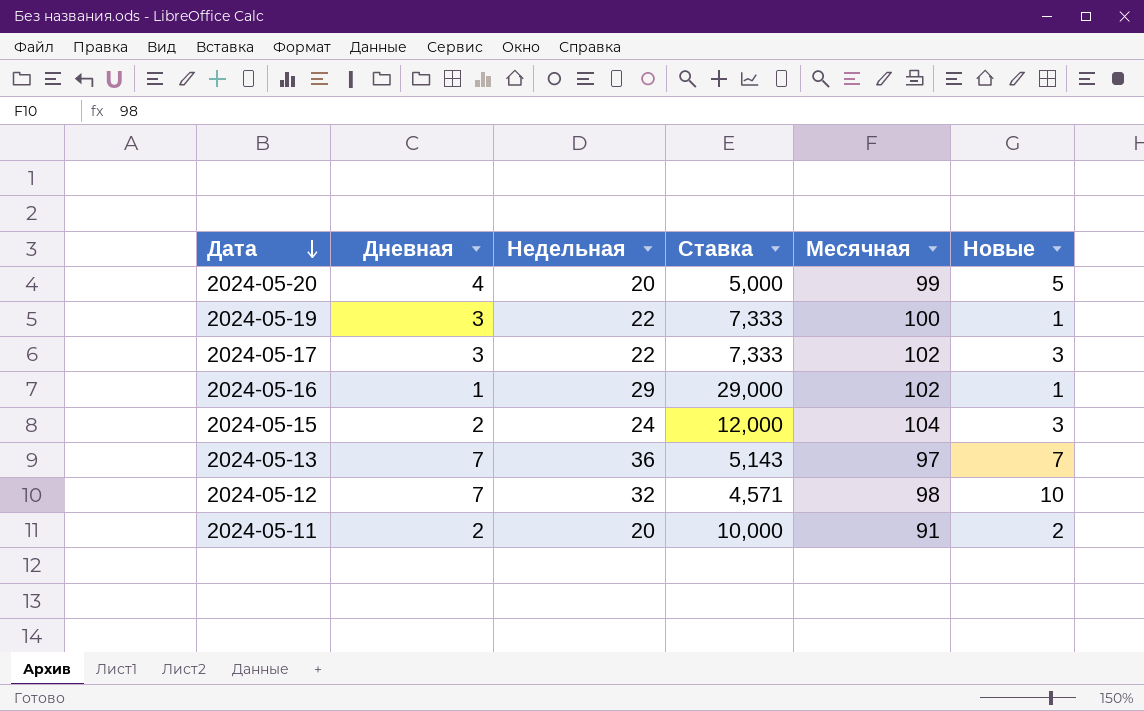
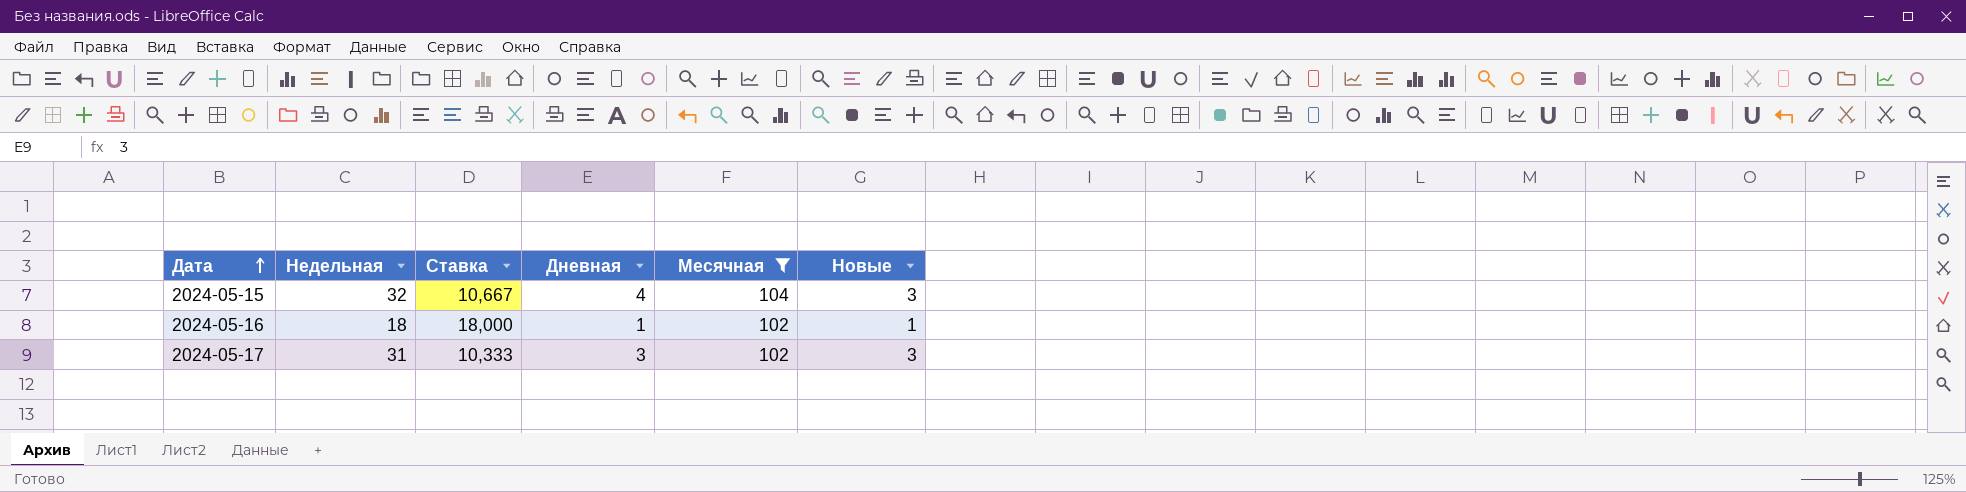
filter: none -> Месячная >= 102
row order: Дата descending -> Дата ascending
column Ставка | formula: [Недельная] / [Дневная] -> [Недельная] / [Новые]
column Дневная | position: 2 -> 4
2024-05-15 | Недельная: 24 -> 32
2024-05-15 | Дневная: 2 -> 4
2024-05-16 | Недельная: 29 -> 18
2024-05-17 | Недельная: 22 -> 31

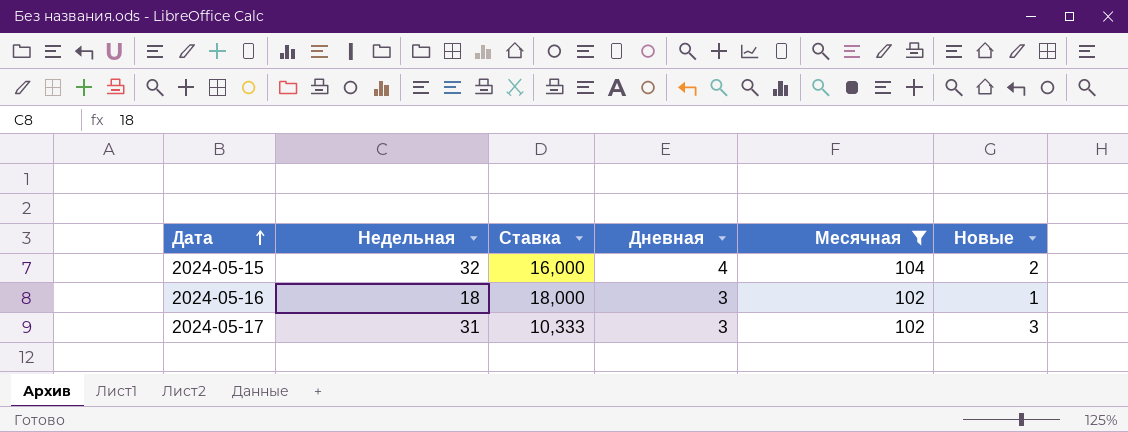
2024-05-15 | Ставка: 10,667 -> 16,000
2024-05-15 | Новые: 3 -> 2
2024-05-16 | Дневная: 1 -> 3

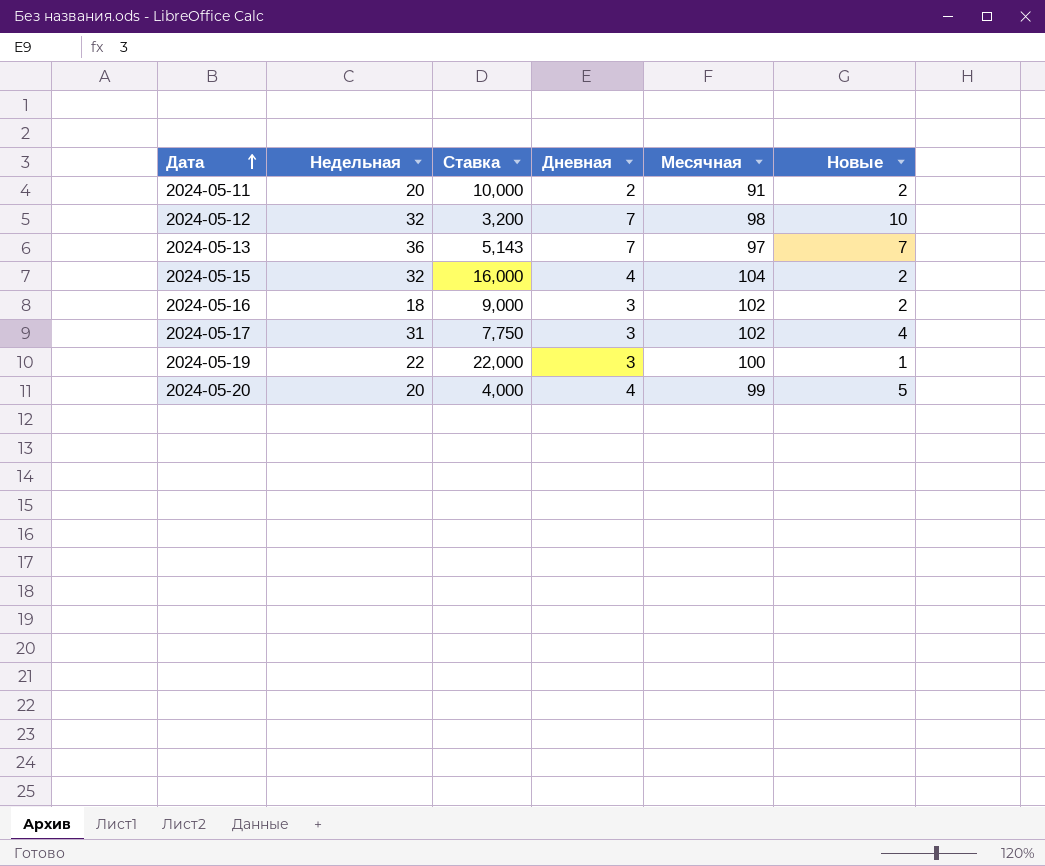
filter: Месячная >= 102 -> none
2024-05-16 | Ставка: 18,000 -> 9,000
2024-05-16 | Новые: 1 -> 2
2024-05-17 | Ставка: 10,333 -> 7,750
2024-05-17 | Новые: 3 -> 4

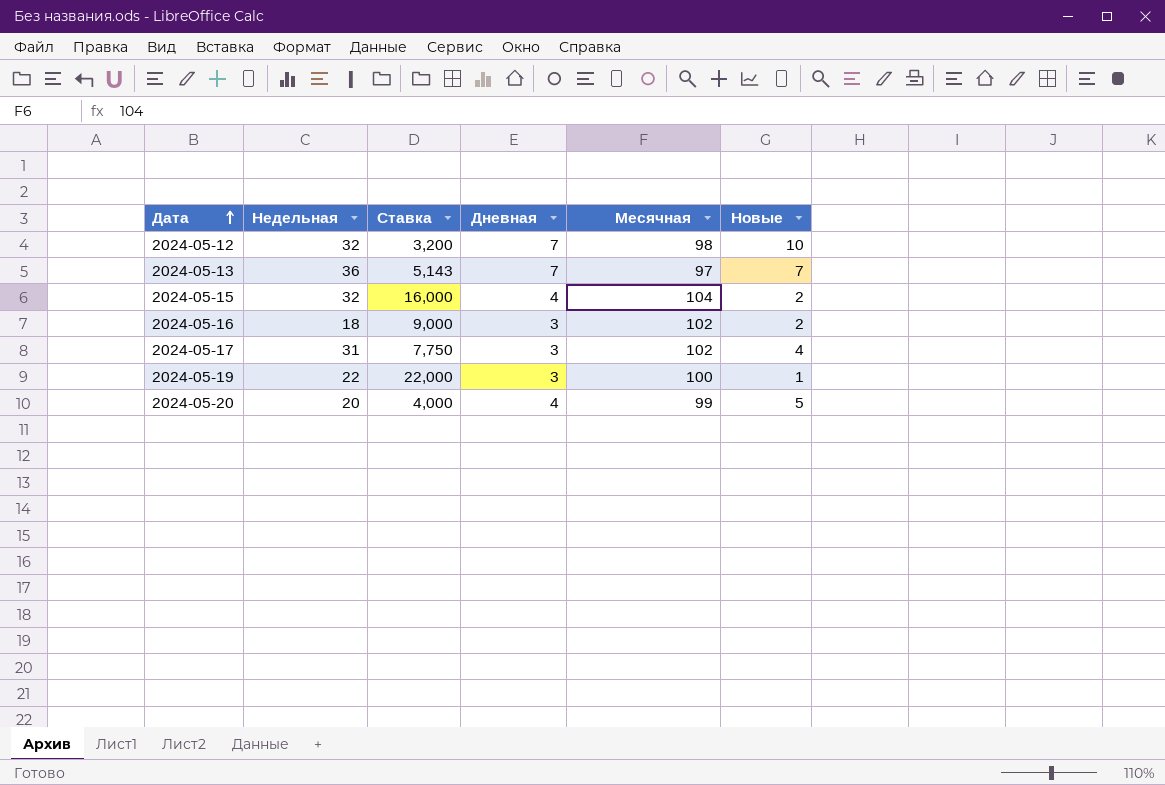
row 2024-05-11: 20 | 10,000 | 2 | 91 | 2 -> none

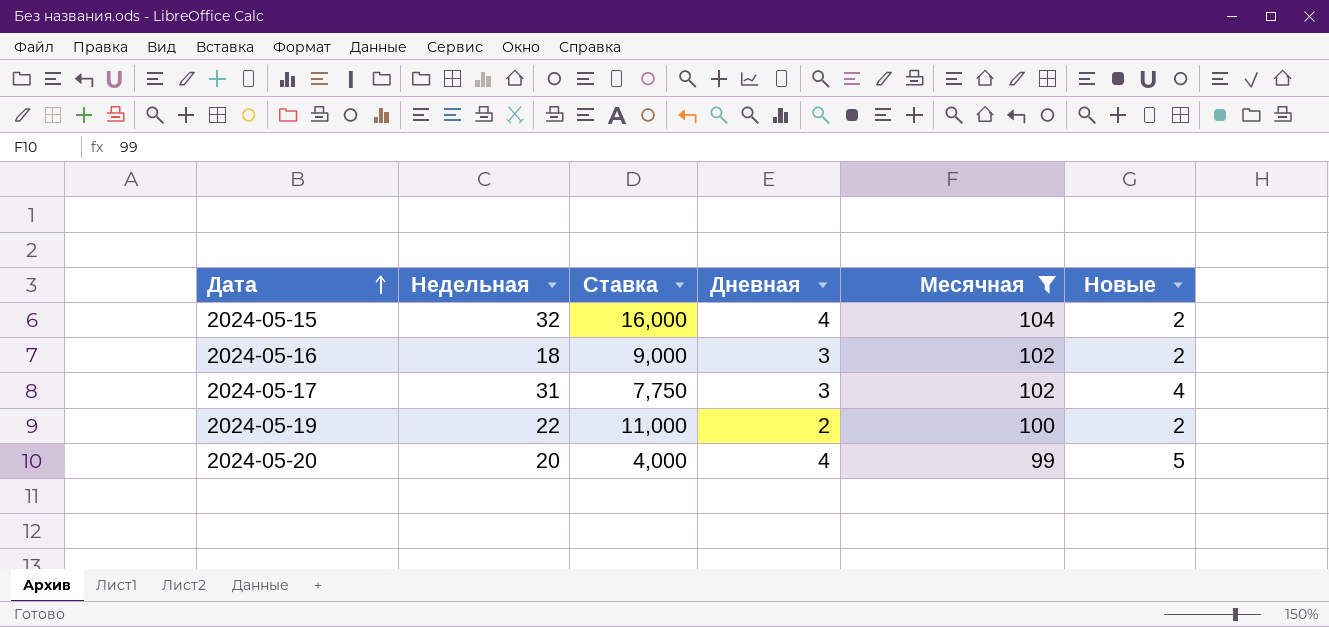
filter: none -> Месячная >= 99
2024-05-19 | Ставка: 22,000 -> 11,000
2024-05-19 | Дневная: 3 -> 2
2024-05-19 | Новые: 1 -> 2

